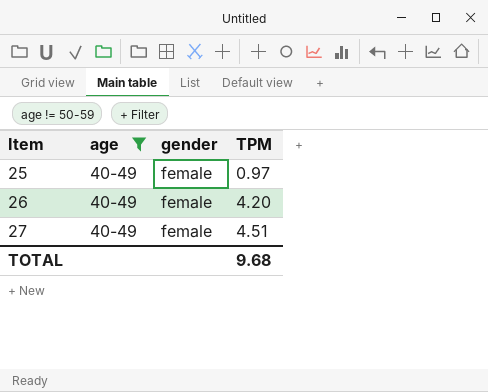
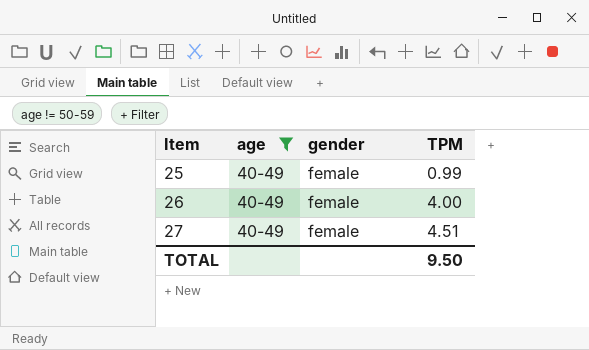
25 | TPM: 0.97 -> 0.99
26 | TPM: 4.20 -> 4.00
TOTAL | TPM: 9.68 -> 9.50

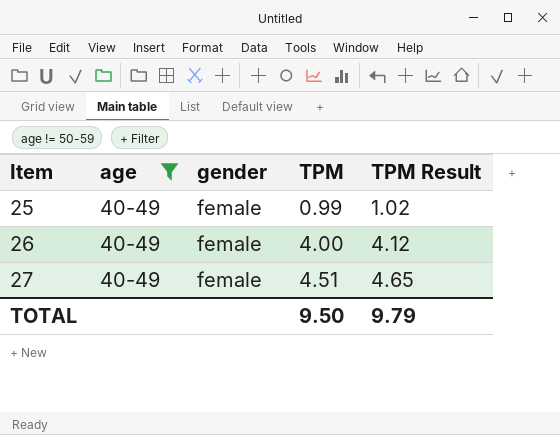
column TPM Result | formula: none -> [TPM] * 1.03

